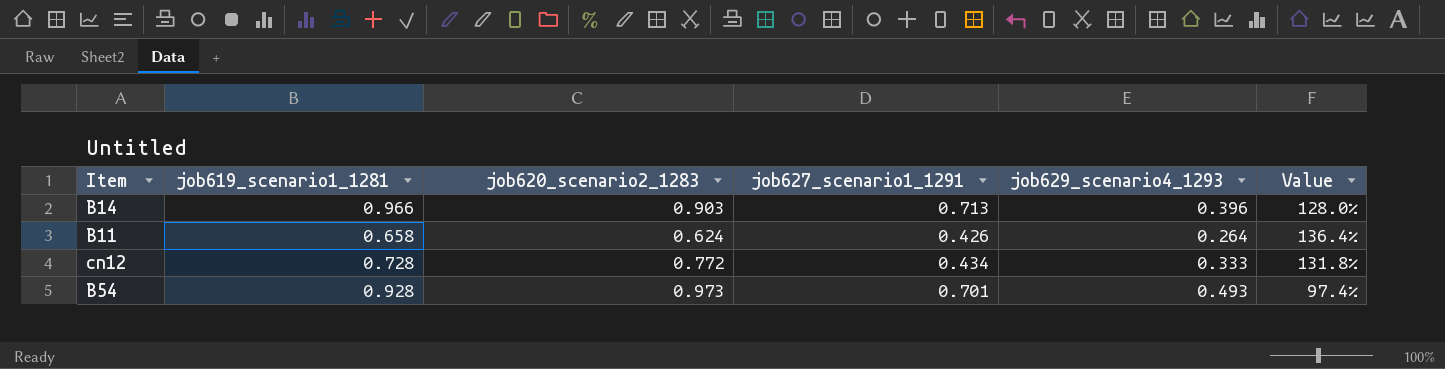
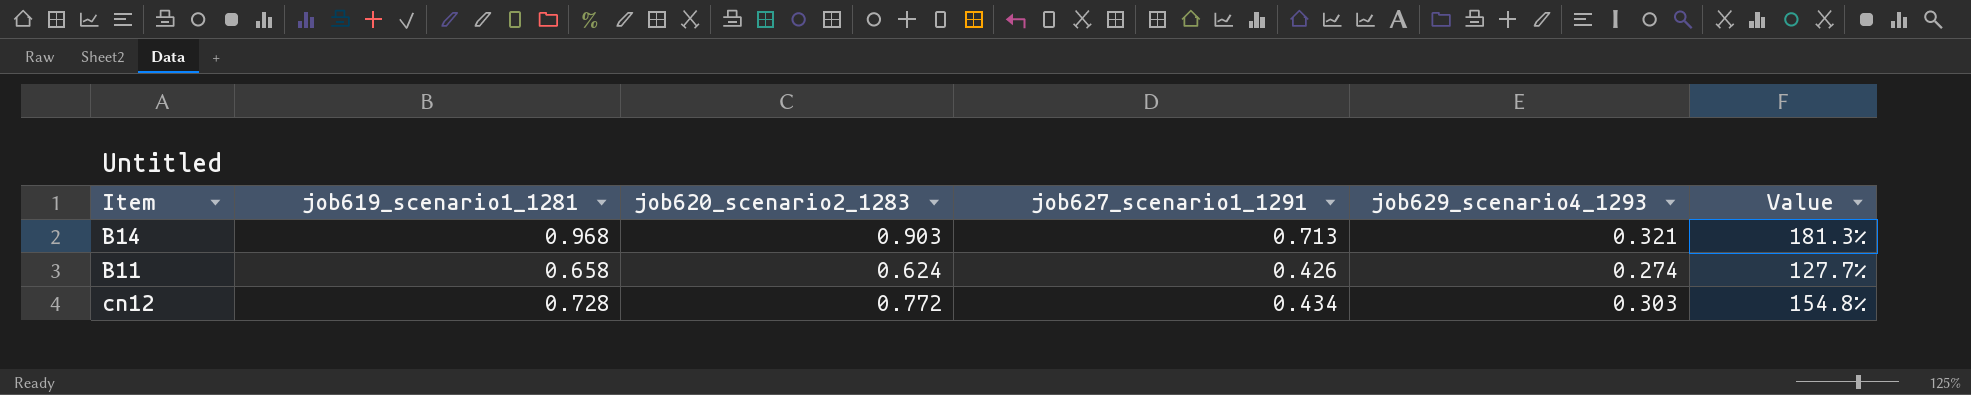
row B54: 0.928 | 0.973 | 0.701 | 0.493 | 97.4% -> none
B14 | job619_scenario1_1281: 0.966 -> 0.968
B14 | job629_scenario4_1293: 0.396 -> 0.321
B14 | Value: 128.0% -> 181.3%
B11 | job629_scenario4_1293: 0.264 -> 0.274
B11 | Value: 136.4% -> 127.7%
cn12 | job629_scenario4_1293: 0.333 -> 0.303
cn12 | Value: 131.8% -> 154.8%

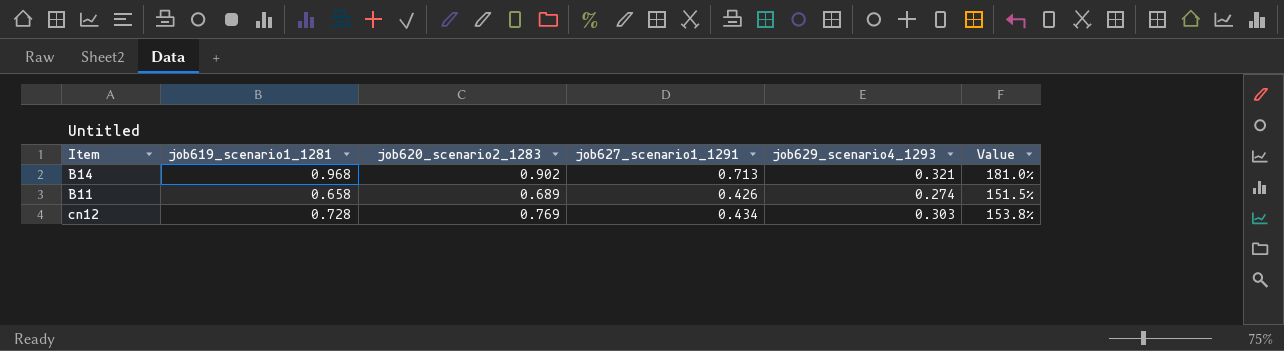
B14 | job620_scenario2_1283: 0.903 -> 0.902
B14 | Value: 181.3% -> 181.0%
B11 | job620_scenario2_1283: 0.624 -> 0.689
B11 | Value: 127.7% -> 151.5%
cn12 | job620_scenario2_1283: 0.772 -> 0.769
cn12 | Value: 154.8% -> 153.8%

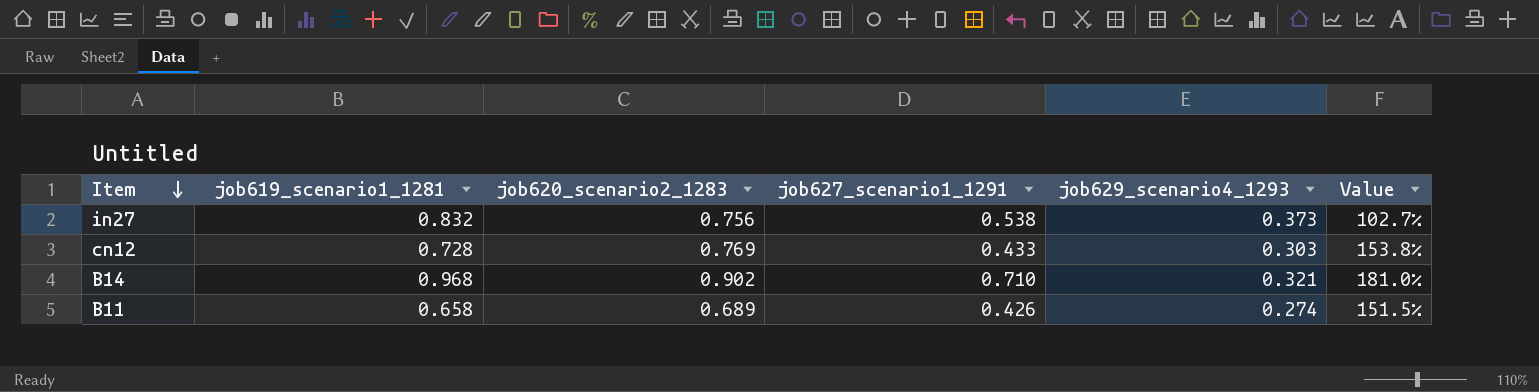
row order: none -> Item descending
row in27: none -> 0.832 | 0.756 | 0.538 | 0.373 | 102.7%
cn12 | job627_scenario1_1291: 0.434 -> 0.433
B14 | job627_scenario1_1291: 0.713 -> 0.710

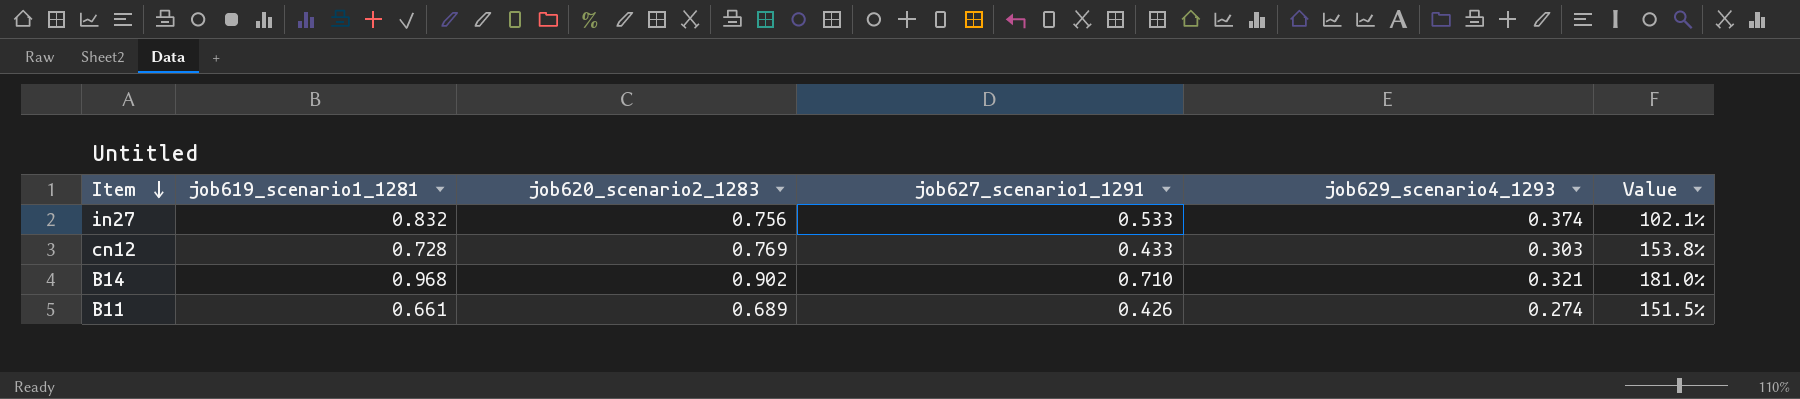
in27 | job627_scenario1_1291: 0.538 -> 0.533
in27 | job629_scenario4_1293: 0.373 -> 0.374
in27 | Value: 102.7% -> 102.1%
B11 | job619_scenario1_1281: 0.658 -> 0.661

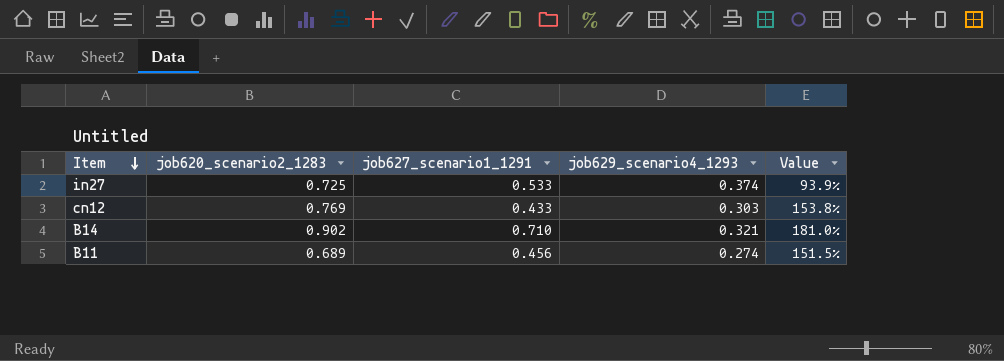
column job619_scenario1_1281 | position: 2 -> none
in27 | job620_scenario2_1283: 0.756 -> 0.725
in27 | Value: 102.1% -> 93.9%
B11 | job627_scenario1_1291: 0.426 -> 0.456

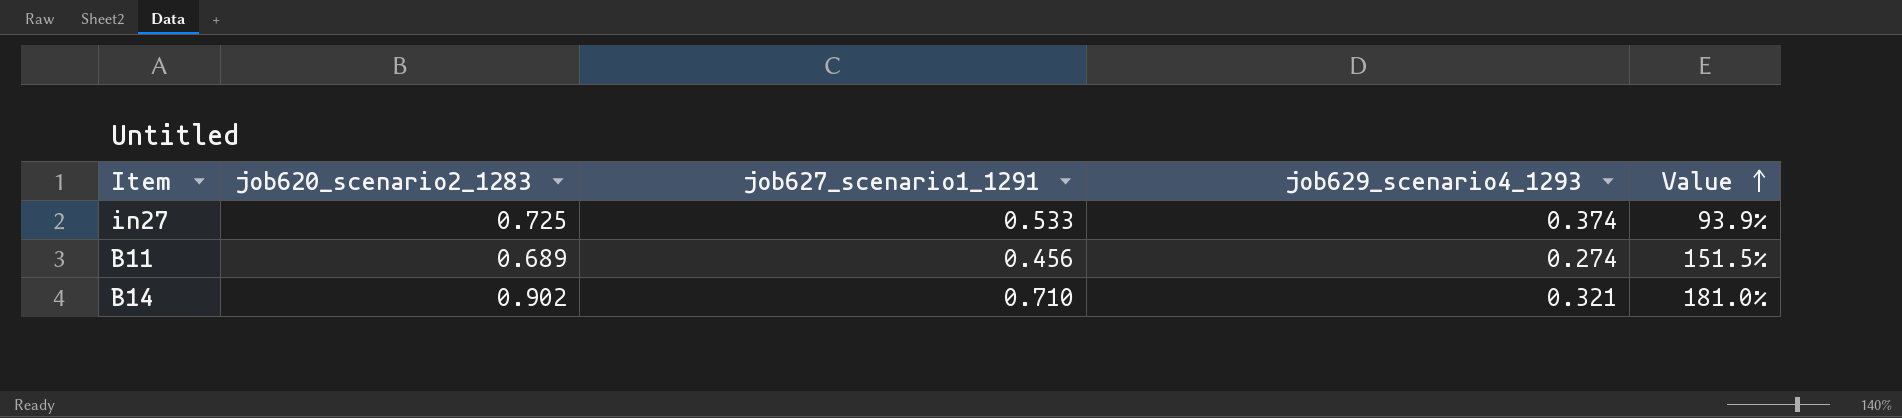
row order: Item descending -> Value ascending
row cn12: 0.769 | 0.433 | 0.303 | 153.8% -> none

